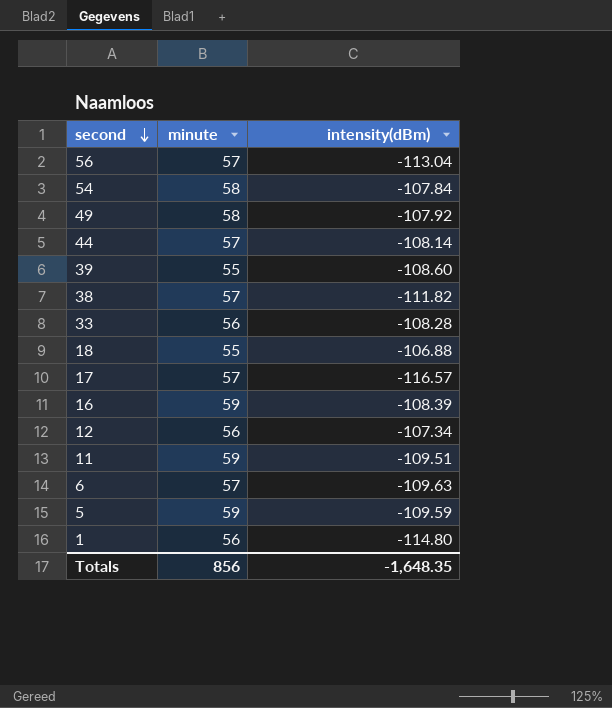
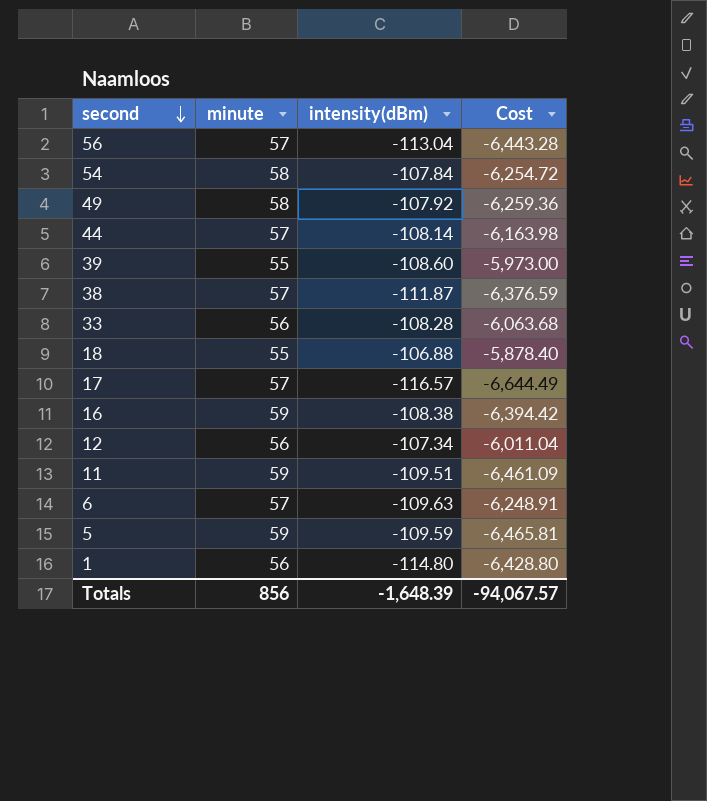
column Cost | formula: none -> [minute] * [intensity(dBm)]
38 | intensity(dBm): -111.82 -> -111.87
16 | intensity(dBm): -108.39 -> -108.38
Totals | intensity(dBm): -1,648.35 -> -1,648.39

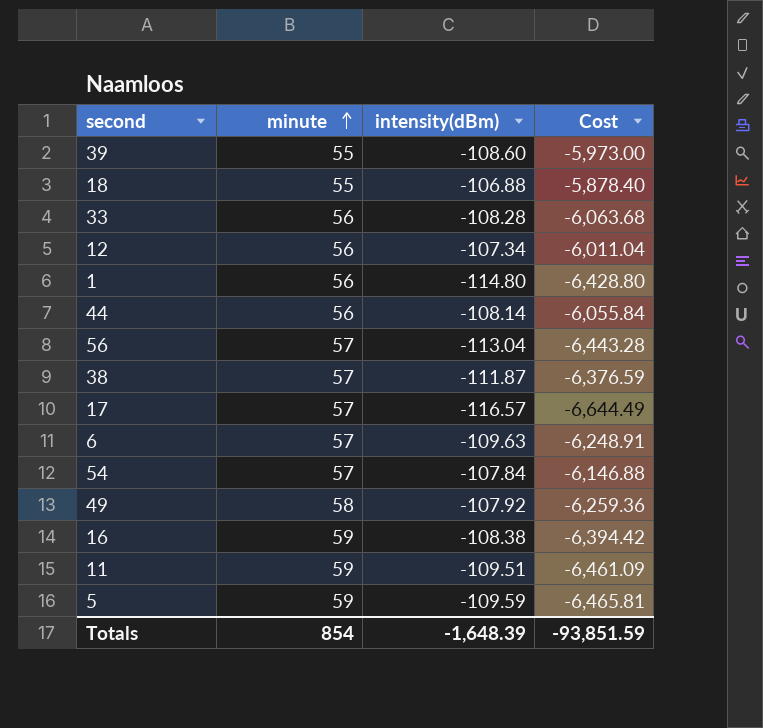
row order: second descending -> minute ascending
44 | minute: 57 -> 56
44 | Cost: -6,163.98 -> -6,055.84
54 | minute: 58 -> 57
54 | Cost: -6,254.72 -> -6,146.88
Totals | minute: 856 -> 854
Totals | Cost: -94,067.57 -> -93,851.59

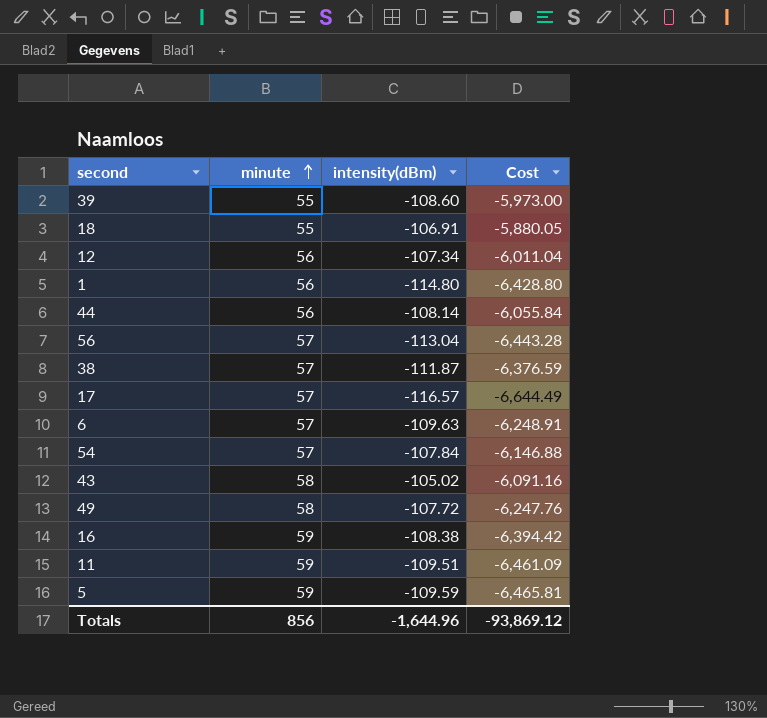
row 33: 56 | -108.28 | -6,063.68 -> none
18 | intensity(dBm): -106.88 -> -106.91
18 | Cost: -5,878.40 -> -5,880.05
row 43: none -> 58 | -105.02 | -6,091.16
49 | intensity(dBm): -107.92 -> -107.72
49 | Cost: -6,259.36 -> -6,247.76
Totals | minute: 854 -> 856
Totals | intensity(dBm): -1,648.39 -> -1,644.96
Totals | Cost: -93,851.59 -> -93,869.12

